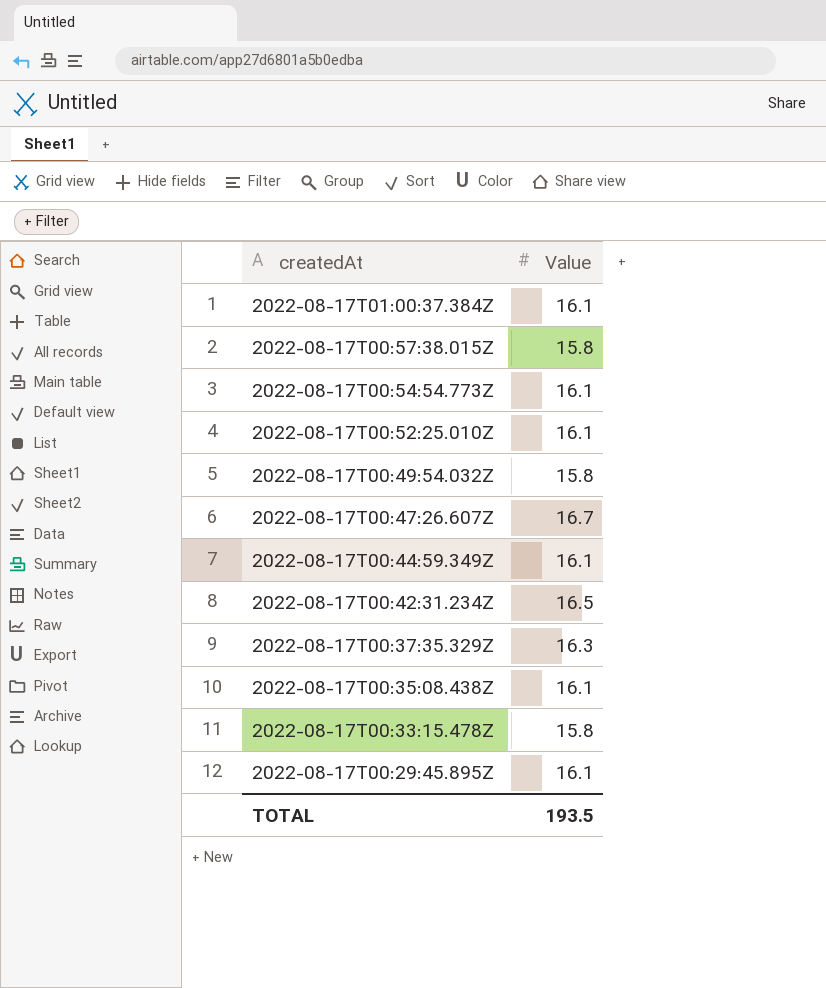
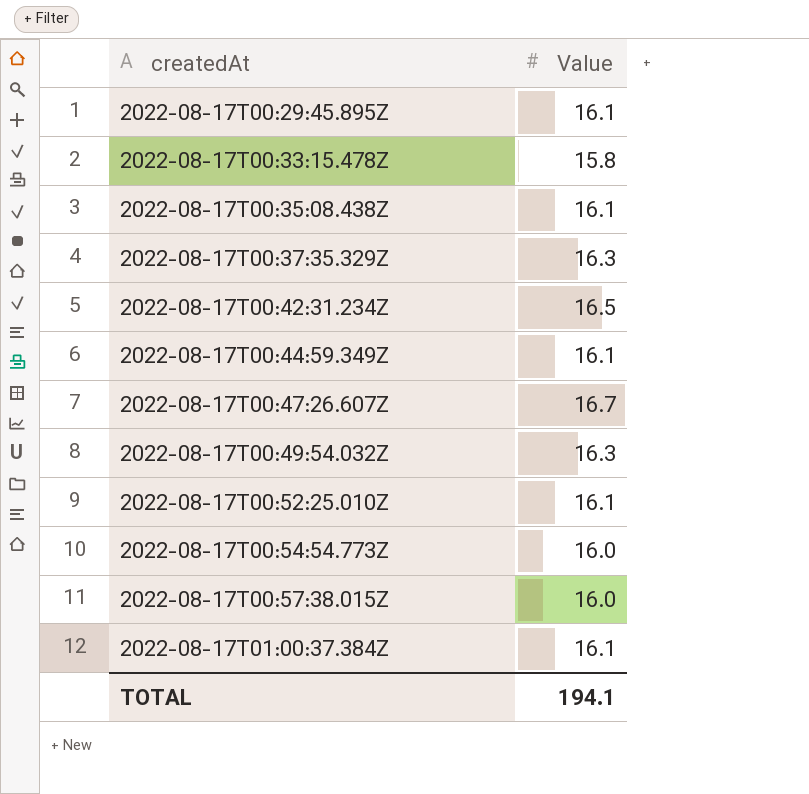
row order: createdAt descending -> createdAt ascending
2022-08-17T00:49:54.032Z | Value: 15.8 -> 16.3
2022-08-17T00:54:54.773Z | Value: 16.1 -> 16.0
2022-08-17T00:57:38.015Z | Value: 15.8 -> 16.0
TOTAL | Value: 193.5 -> 194.1

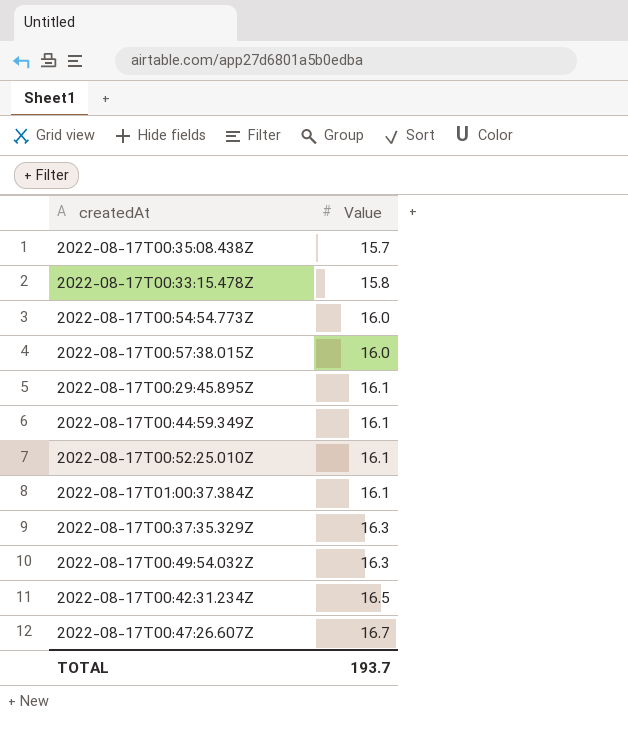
row order: createdAt ascending -> Value ascending
2022-08-17T00:35:08.438Z | Value: 16.1 -> 15.7
TOTAL | Value: 194.1 -> 193.7

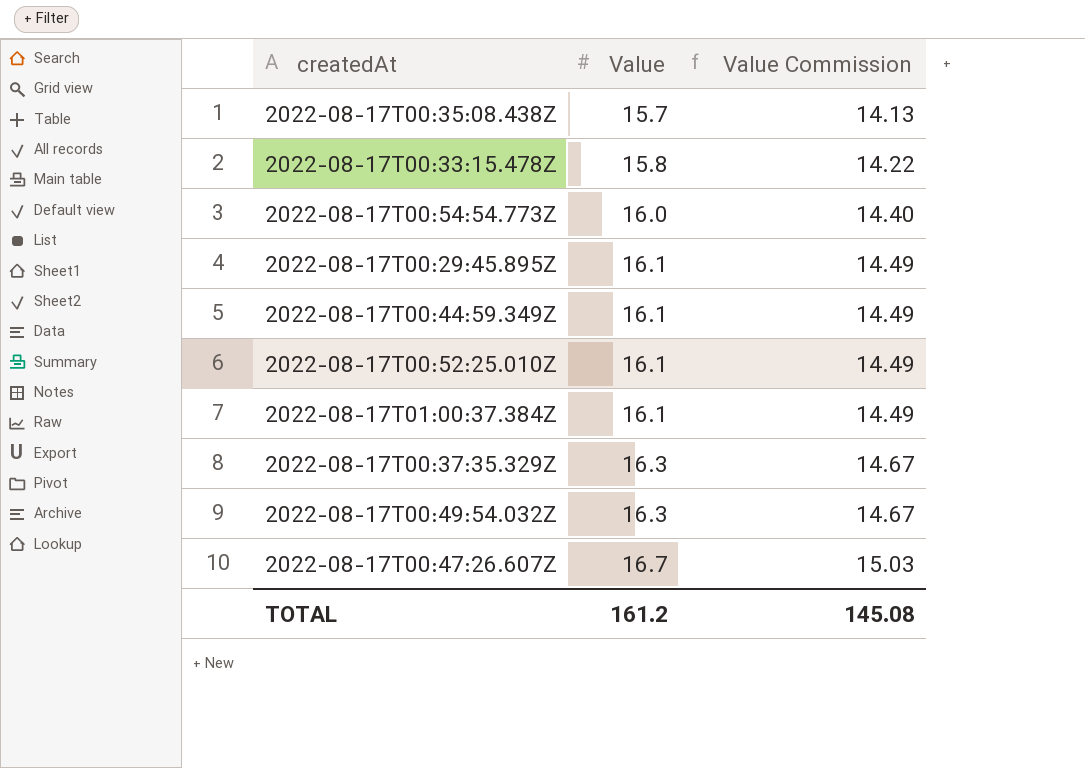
column Value Commission | formula: none -> [Value] * 0.9
row 2022-08-17T00:57:38.015Z: 16.0 -> none
row 2022-08-17T00:42:31.234Z: 16.5 -> none
TOTAL | Value: 193.7 -> 161.2

